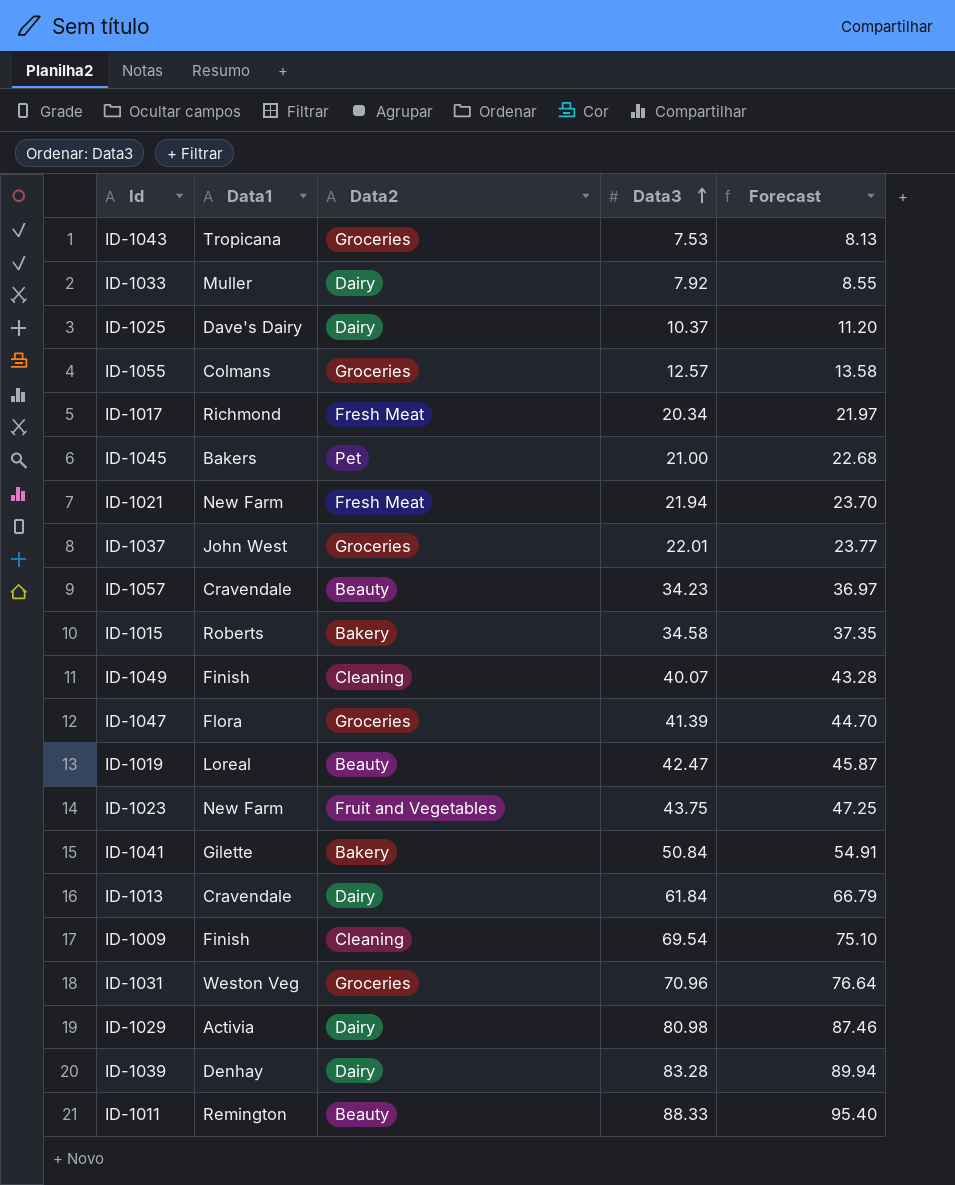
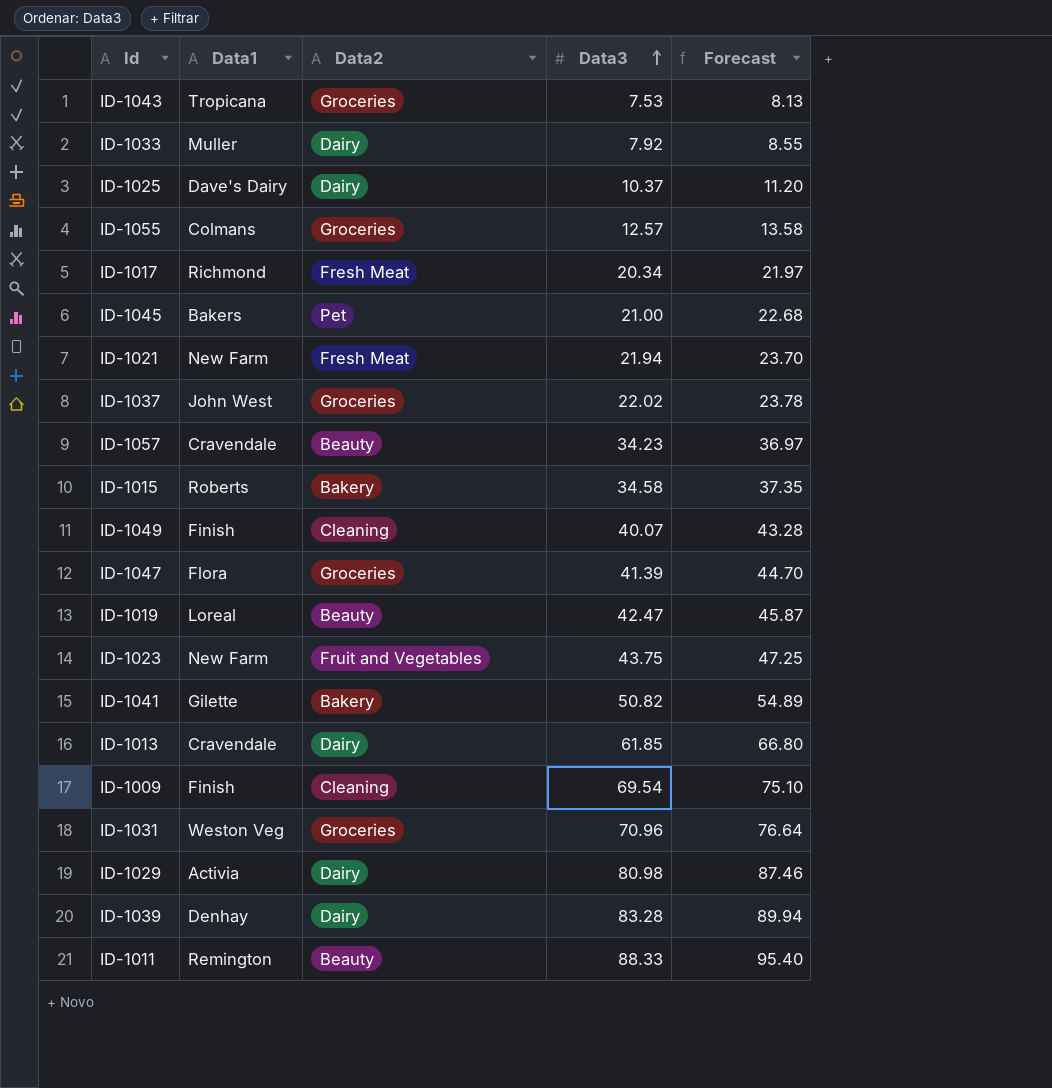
ID-1037 | Data3: 22.01 -> 22.02
ID-1037 | Forecast: 23.77 -> 23.78
ID-1041 | Data3: 50.84 -> 50.82
ID-1041 | Forecast: 54.91 -> 54.89
ID-1013 | Data3: 61.84 -> 61.85
ID-1013 | Forecast: 66.79 -> 66.80

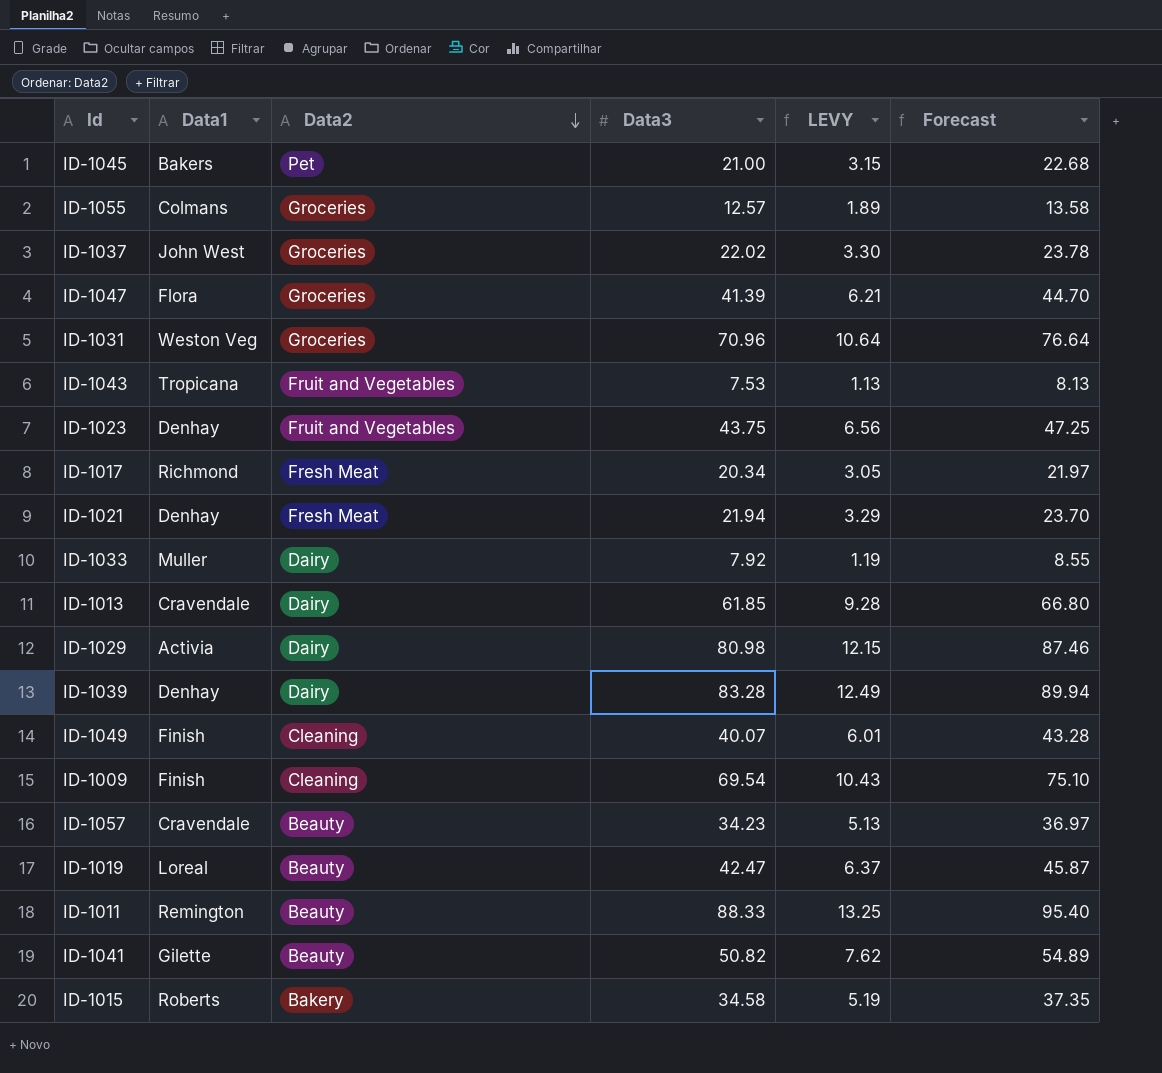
row order: Data3 ascending -> Data2 descending
column LEVY | formula: none -> [Data3] * 0.15
row ID-1025: Dave's Dairy | Dairy | 10.37 | 11.20 -> none
ID-1043 | Data2: Groceries -> Fruit and Vegetables
ID-1023 | Data1: New Farm -> Denhay
ID-1021 | Data1: New Farm -> Denhay
ID-1041 | Data2: Bakery -> Beauty

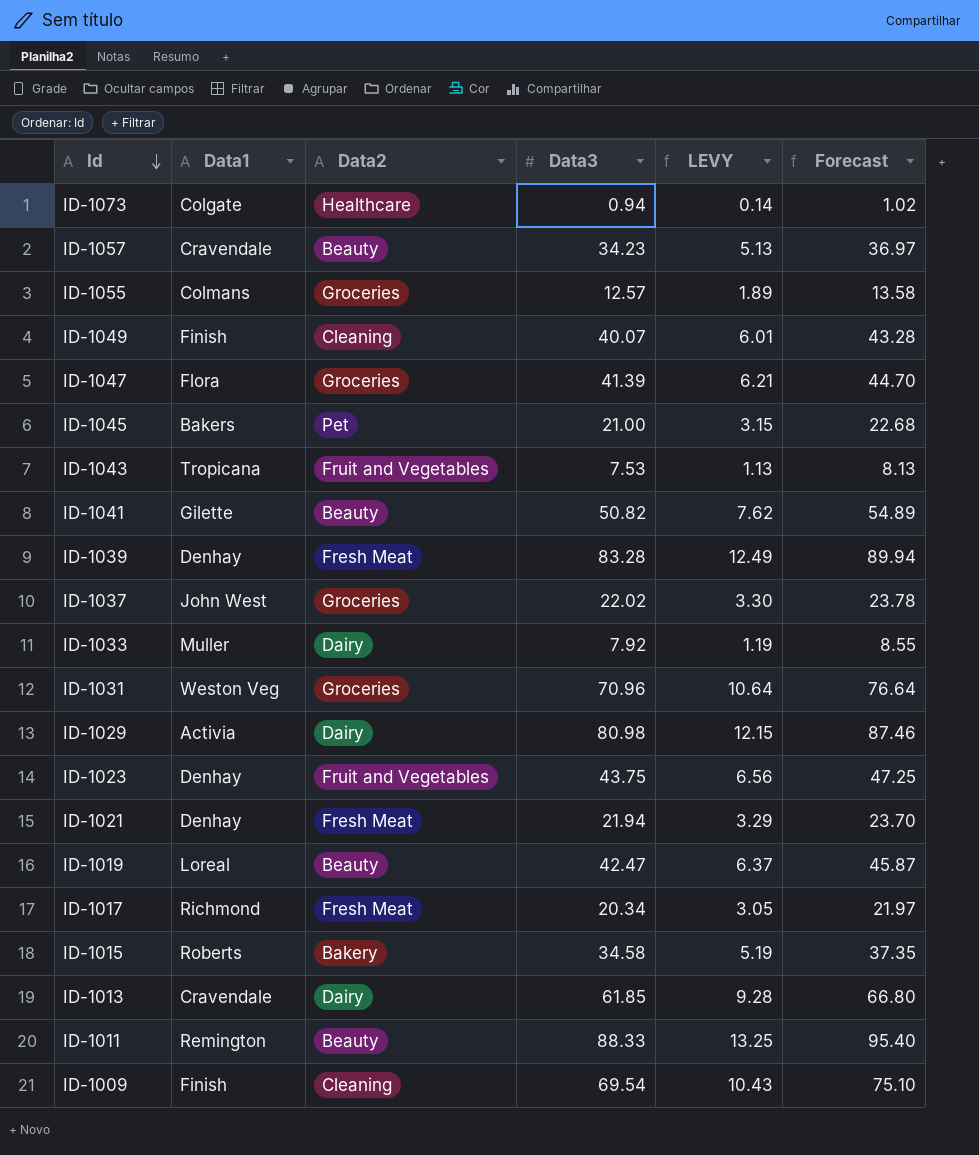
row order: Data2 descending -> Id descending
row ID-1073: none -> Colgate | Healthcare | 0.94 | 0.14 | 1.02
ID-1039 | Data2: Dairy -> Fresh Meat

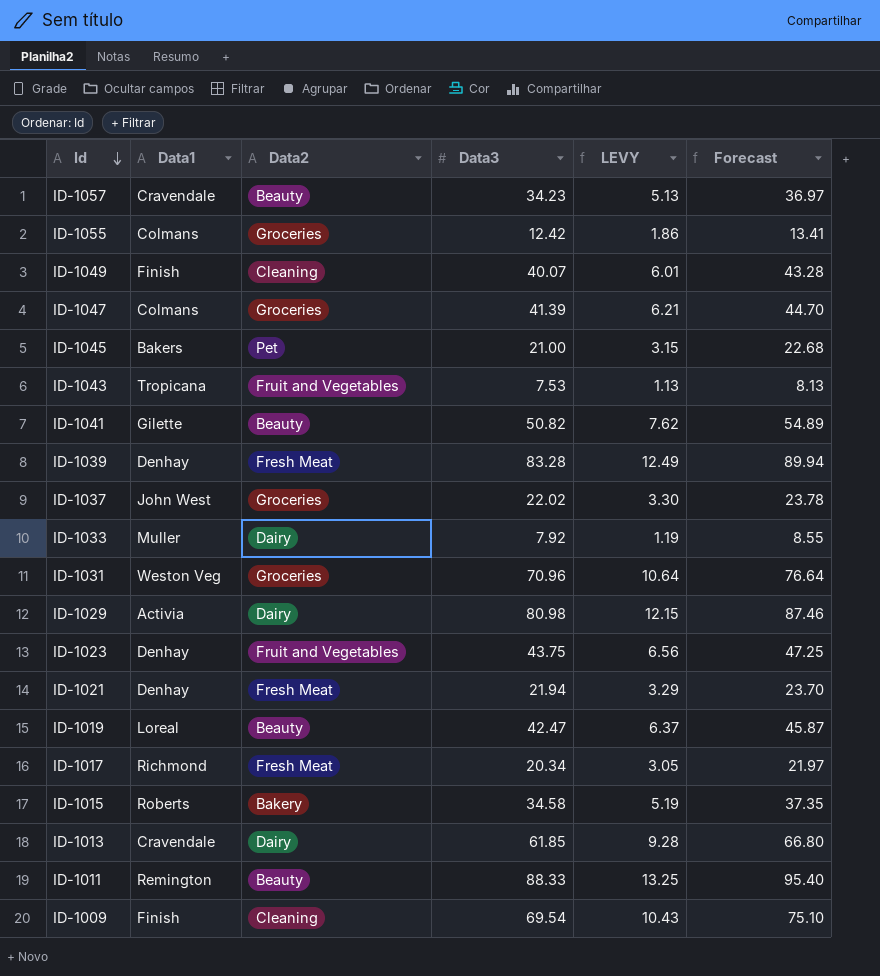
row ID-1073: Colgate | Healthcare | 0.94 | 0.14 | 1.02 -> none
ID-1055 | Data3: 12.57 -> 12.42
ID-1055 | LEVY: 1.89 -> 1.86
ID-1055 | Forecast: 13.58 -> 13.41
ID-1047 | Data1: Flora -> Colmans

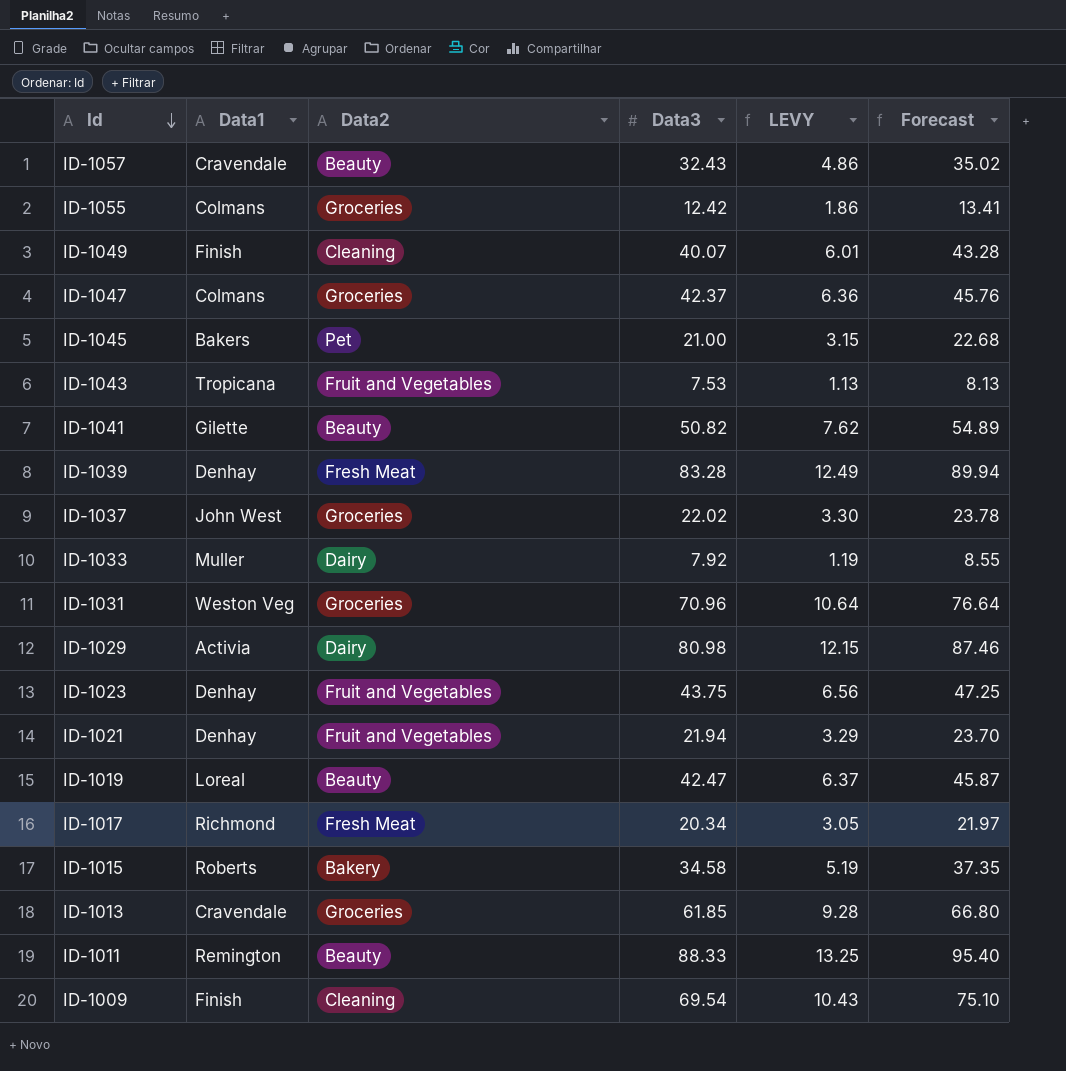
ID-1057 | Data3: 34.23 -> 32.43
ID-1057 | LEVY: 5.13 -> 4.86
ID-1057 | Forecast: 36.97 -> 35.02
ID-1047 | Data3: 41.39 -> 42.37
ID-1047 | LEVY: 6.21 -> 6.36
ID-1047 | Forecast: 44.70 -> 45.76
ID-1021 | Data2: Fresh Meat -> Fruit and Vegetables
ID-1013 | Data2: Dairy -> Groceries

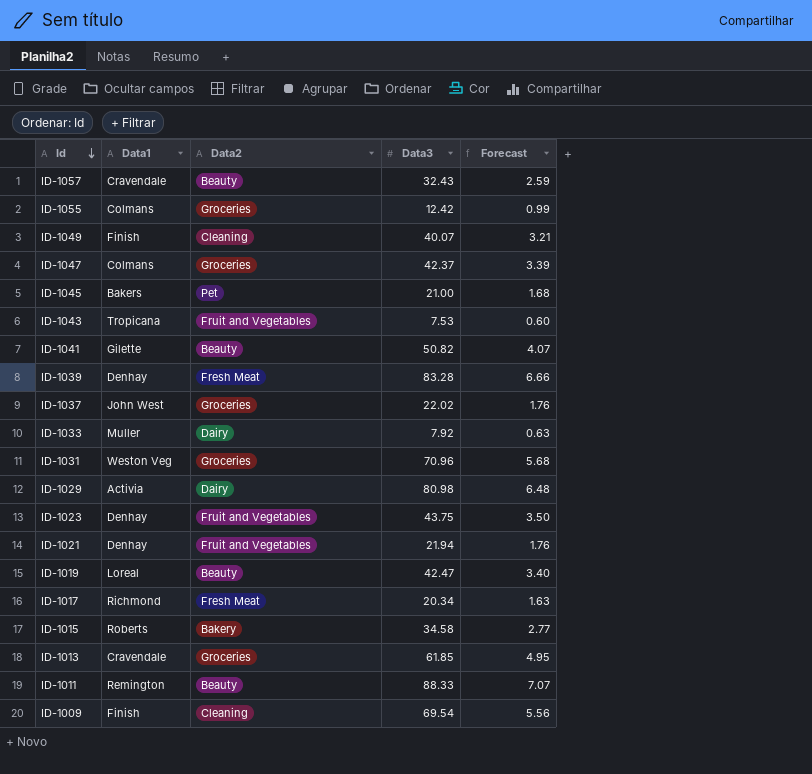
column LEVY | formula: [Data3] * 0.15 -> none
column Forecast | formula: [Data3] * 1.08 -> [Data3] * 0.08

